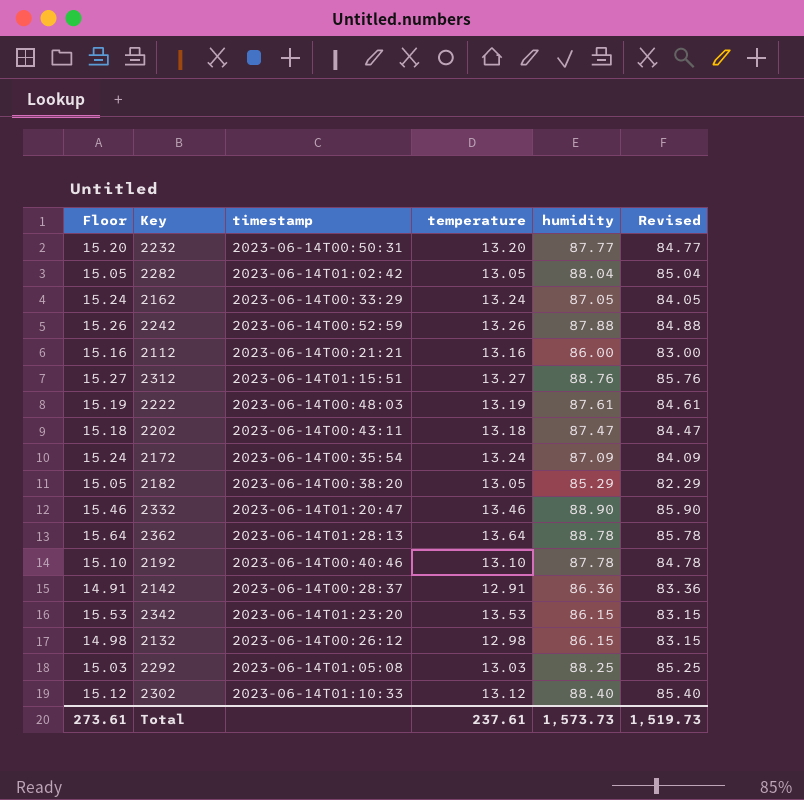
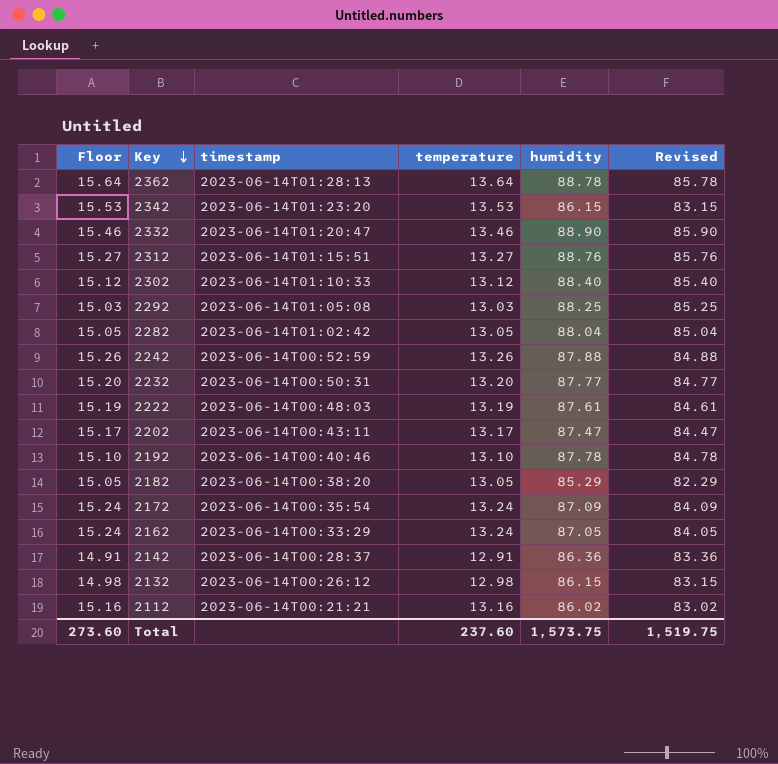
row order: none -> Key descending
2202 | Floor: 15.18 -> 15.17
2202 | temperature: 13.18 -> 13.17
2112 | humidity: 86.00 -> 86.02
2112 | Revised: 83.00 -> 83.02
Total | Floor: 273.61 -> 273.60
Total | temperature: 237.61 -> 237.60
Total | humidity: 1,573.73 -> 1,573.75
Total | Revised: 1,519.73 -> 1,519.75

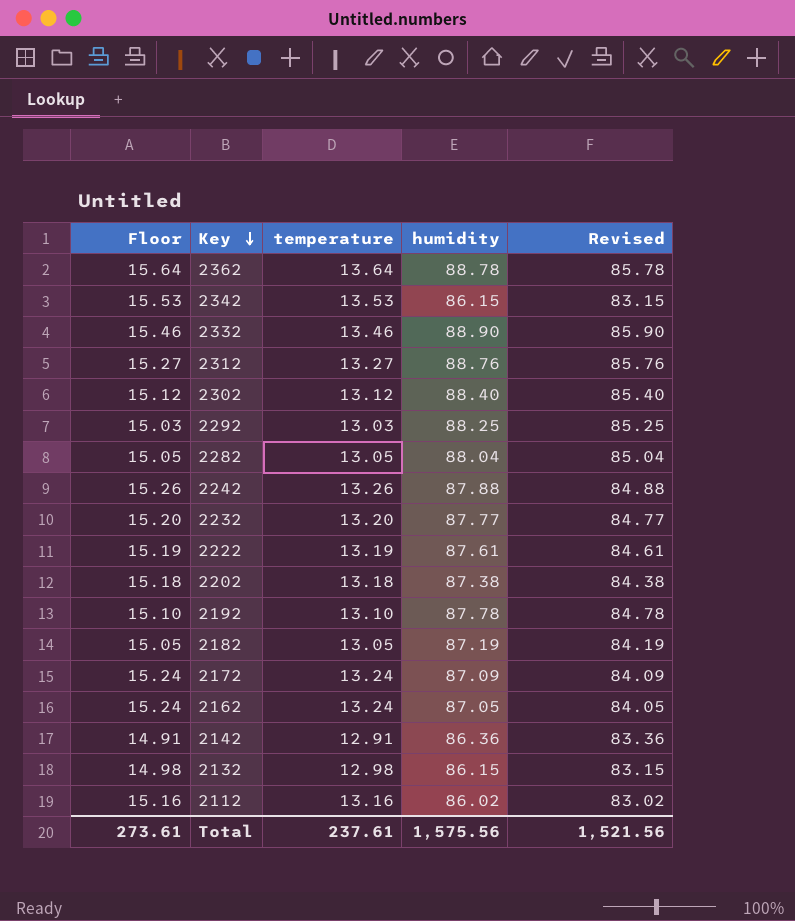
column timestamp | position: 3 -> none
2202 | Floor: 15.17 -> 15.18
2202 | temperature: 13.17 -> 13.18
2202 | humidity: 87.47 -> 87.38
2202 | Revised: 84.47 -> 84.38
2182 | humidity: 85.29 -> 87.19
2182 | Revised: 82.29 -> 84.19
Total | Floor: 273.60 -> 273.61
Total | temperature: 237.60 -> 237.61
Total | humidity: 1,573.75 -> 1,575.56
Total | Revised: 1,519.75 -> 1,521.56

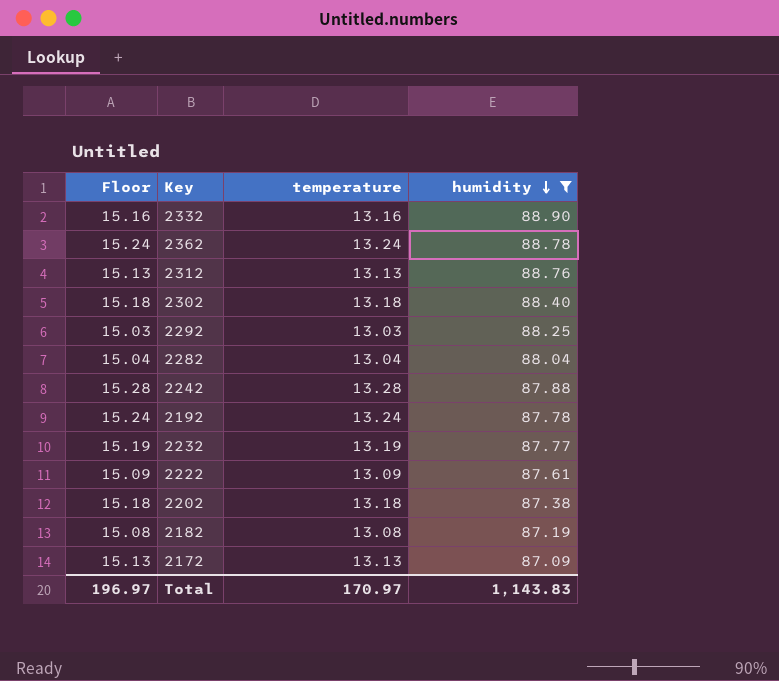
filter: none -> humidity >= 87.09
row order: Key descending -> humidity descending
column Revised | formula: [humidity] - 3 -> none
2332 | Floor: 15.46 -> 15.16
2332 | temperature: 13.46 -> 13.16
2362 | Floor: 15.64 -> 15.24
2362 | temperature: 13.64 -> 13.24
2312 | Floor: 15.27 -> 15.13
2312 | temperature: 13.27 -> 13.13
2302 | Floor: 15.12 -> 15.18
2302 | temperature: 13.12 -> 13.18
2282 | Floor: 15.05 -> 15.04
2282 | temperature: 13.05 -> 13.04
2242 | Floor: 15.26 -> 15.28
2242 | temperature: 13.26 -> 13.28
2192 | Floor: 15.10 -> 15.24
2192 | temperature: 13.10 -> 13.24
2232 | Floor: 15.20 -> 15.19
2232 | temperature: 13.20 -> 13.19
2222 | Floor: 15.19 -> 15.09
2222 | temperature: 13.19 -> 13.09
2182 | Floor: 15.05 -> 15.08
2182 | temperature: 13.05 -> 13.08
2172 | Floor: 15.24 -> 15.13
2172 | temperature: 13.24 -> 13.13
Total | Floor: 273.61 -> 196.97
Total | temperature: 237.61 -> 170.97
Total | humidity: 1,575.56 -> 1,143.83

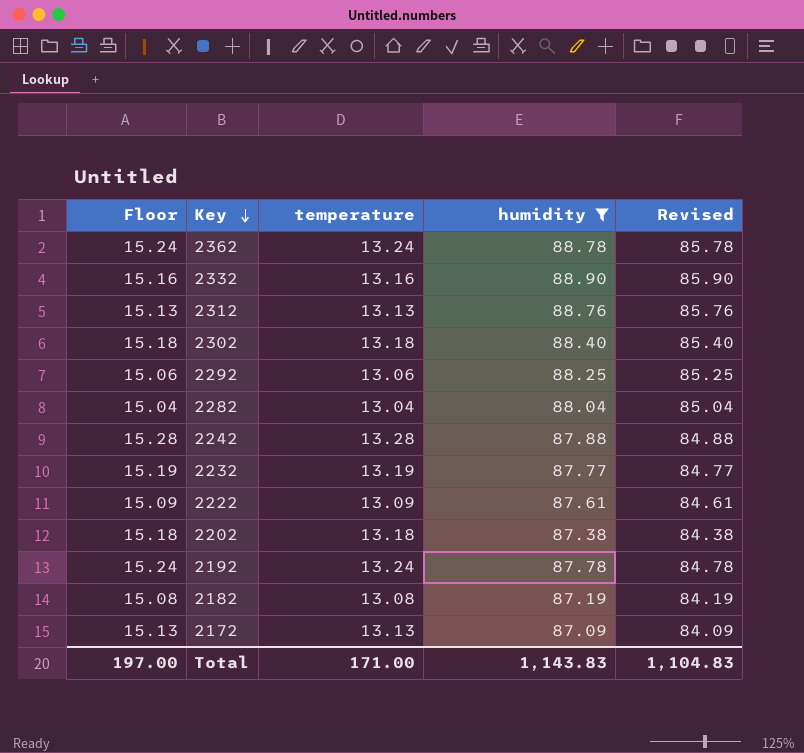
row order: humidity descending -> Key descending
column Revised | formula: none -> [humidity] - 3
2292 | Floor: 15.03 -> 15.06
2292 | temperature: 13.03 -> 13.06
Total | Floor: 196.97 -> 197.00
Total | temperature: 170.97 -> 171.00

